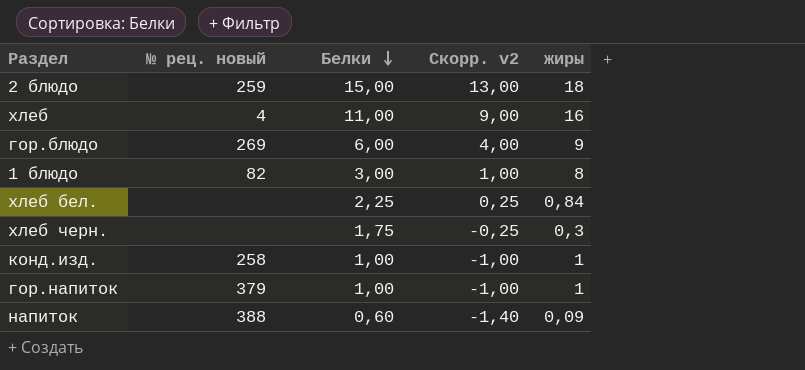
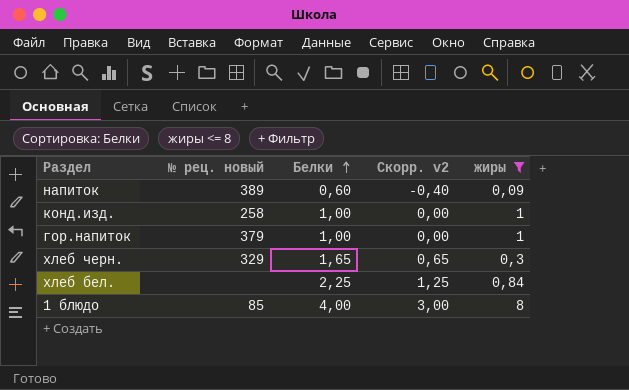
filter: none -> жиры <= 8
row order: Белки descending -> Белки ascending
column Скорр. v2 | formula: [Белки] - 2 -> [Белки] - 1
напиток | № рец. новый: 388 -> 389
хлеб черн. | № рец. новый: none -> 329
хлеб черн. | Белки: 1,75 -> 1,65
1 блюдо | № рец. новый: 82 -> 85
1 блюдо | Белки: 3,00 -> 4,00

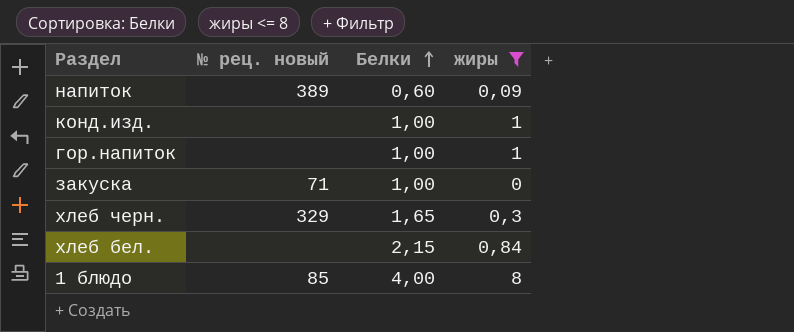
column Скорр. v2 | formula: [Белки] - 1 -> none
конд.изд. | № рец. новый: 258 -> none
гор.напиток | № рец. новый: 379 -> none
row закуска: none -> 71 | 1,00 | 0
хлеб бел. | Белки: 2,25 -> 2,15

